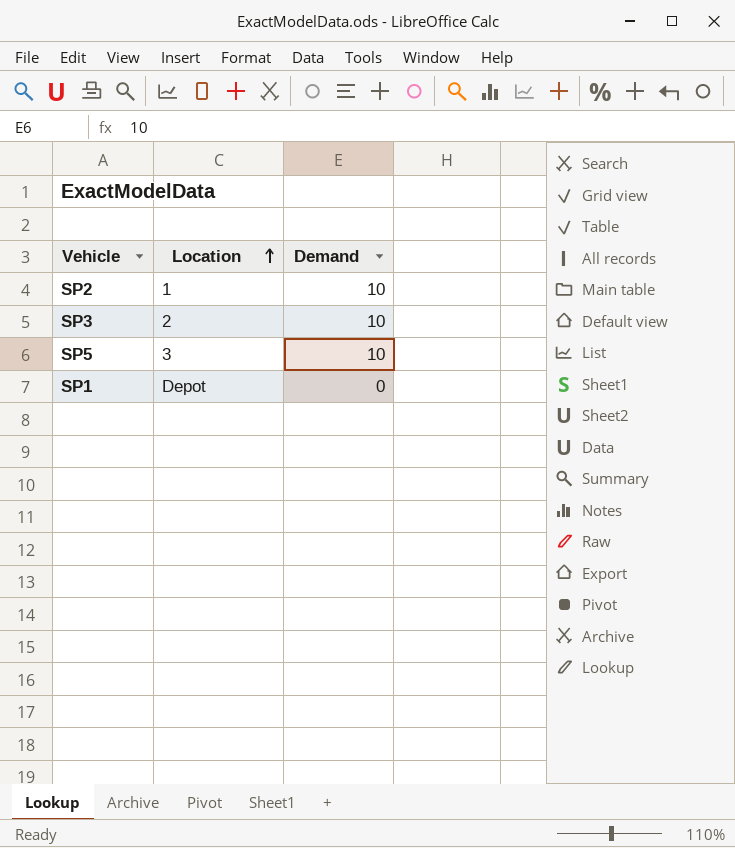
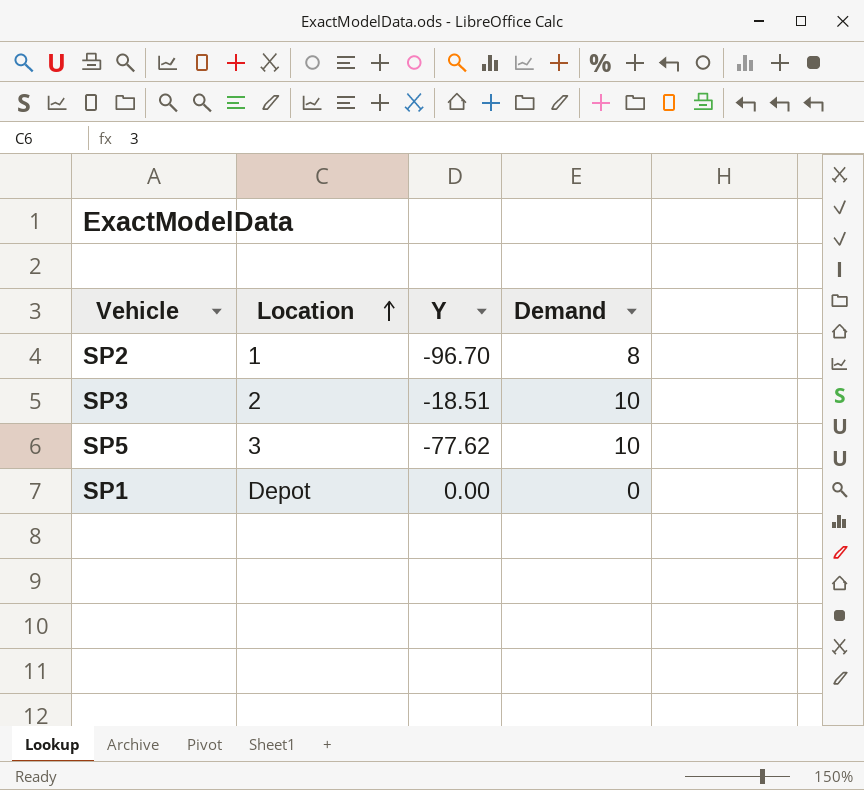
column Y | position: none -> 3
SP2 | Demand: 10 -> 8

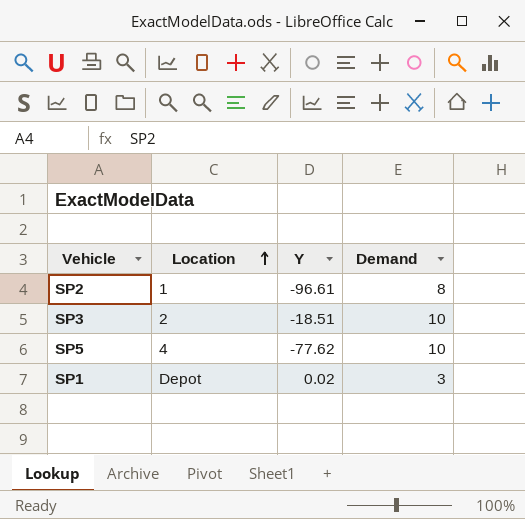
SP2 | Y: -96.70 -> -96.61
SP5 | Location: 3 -> 4
SP1 | Y: 0.00 -> 0.02
SP1 | Demand: 0 -> 3

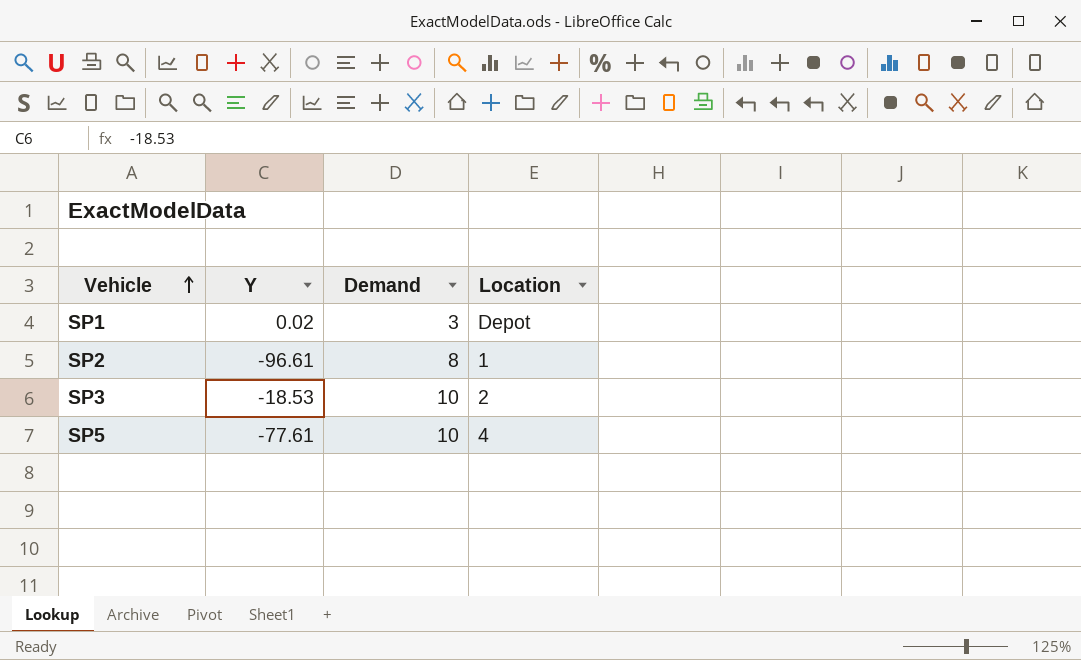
row order: Location ascending -> Vehicle ascending
column Location | position: 2 -> 4
SP3 | Y: -18.51 -> -18.53
SP5 | Y: -77.62 -> -77.61

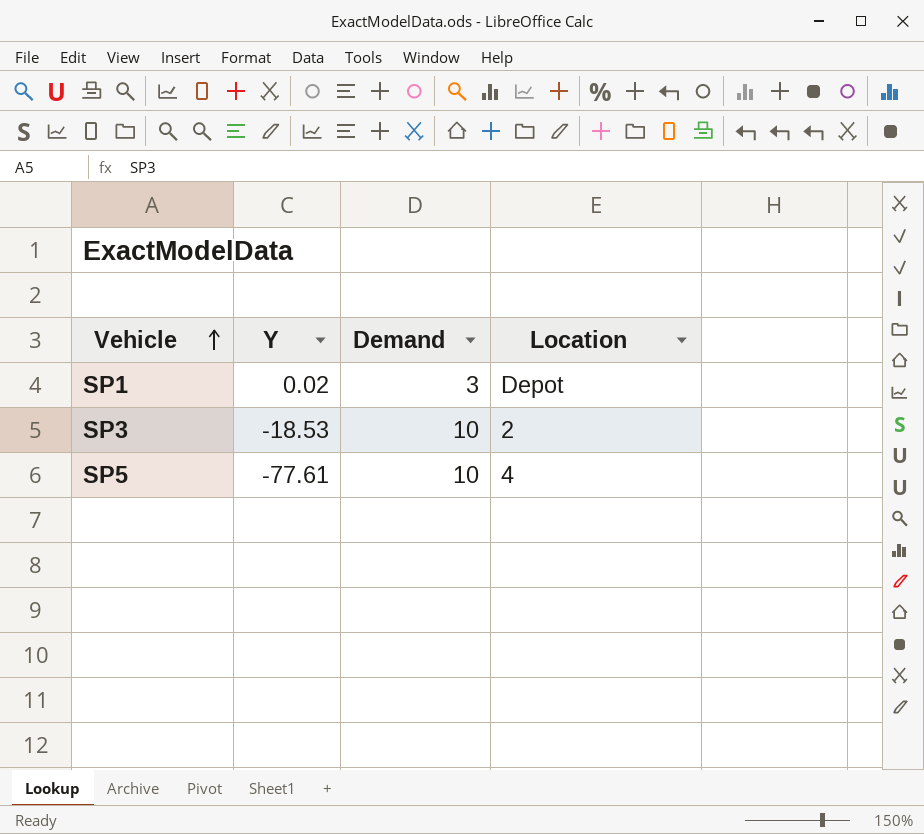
row SP2: -96.61 | 8 | 1 -> none

